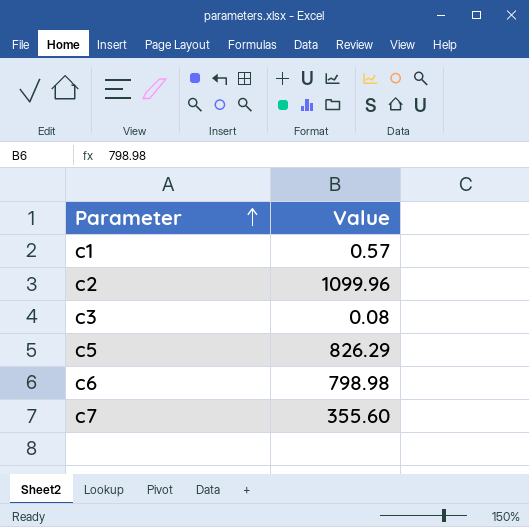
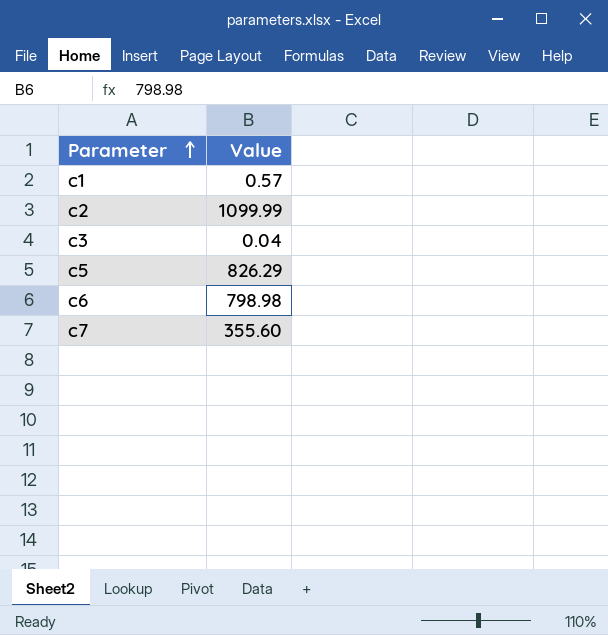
c2 | Value: 1099.96 -> 1099.99
c3 | Value: 0.08 -> 0.04

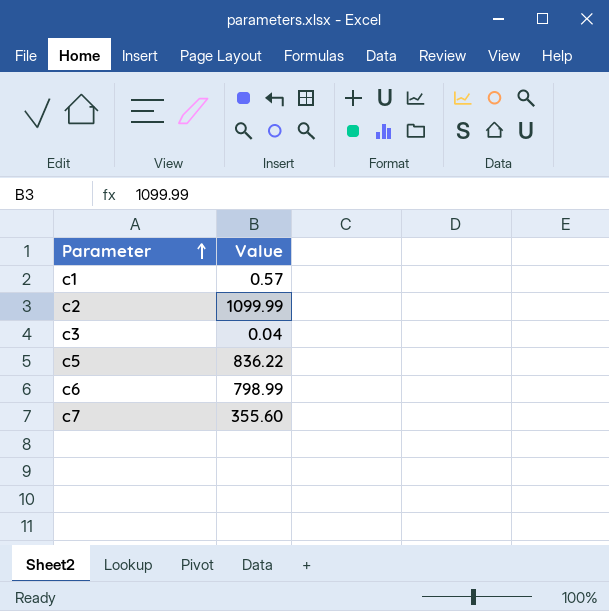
c5 | Value: 826.29 -> 836.22
c6 | Value: 798.98 -> 798.99

